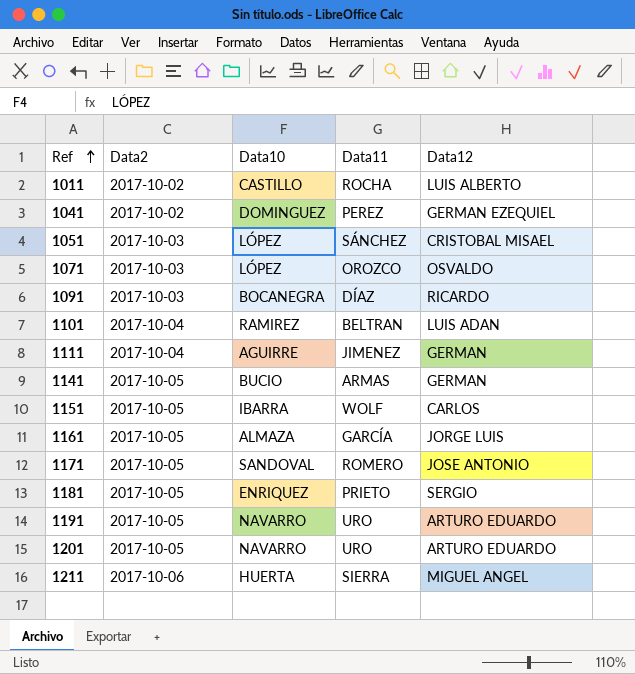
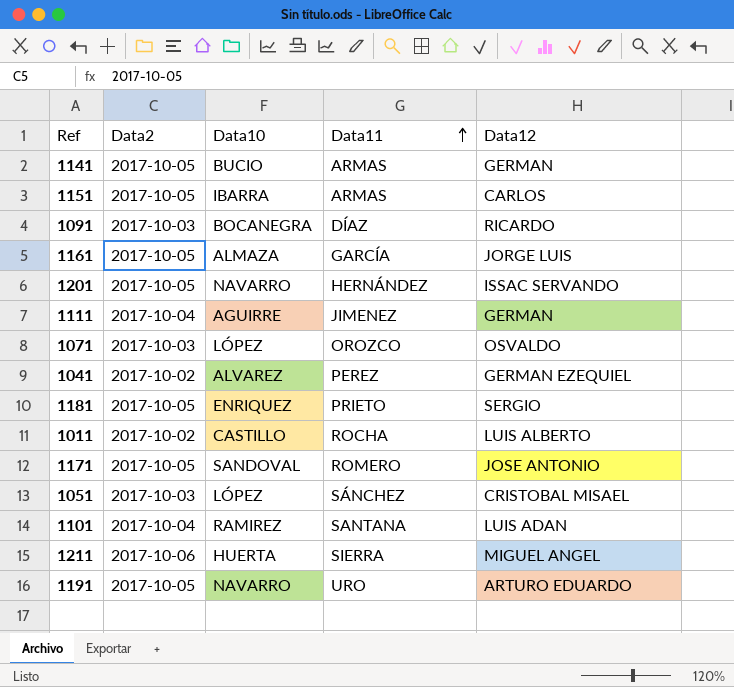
row order: Ref ascending -> Data11 ascending
1151 | Data11: WOLF -> ARMAS
1201 | Data11: URO -> HERNÁNDEZ
1201 | Data12: ARTURO EDUARDO -> ISSAC SERVANDO
1041 | Data10: DOMINGUEZ -> ALVAREZ
1101 | Data11: BELTRAN -> SANTANA

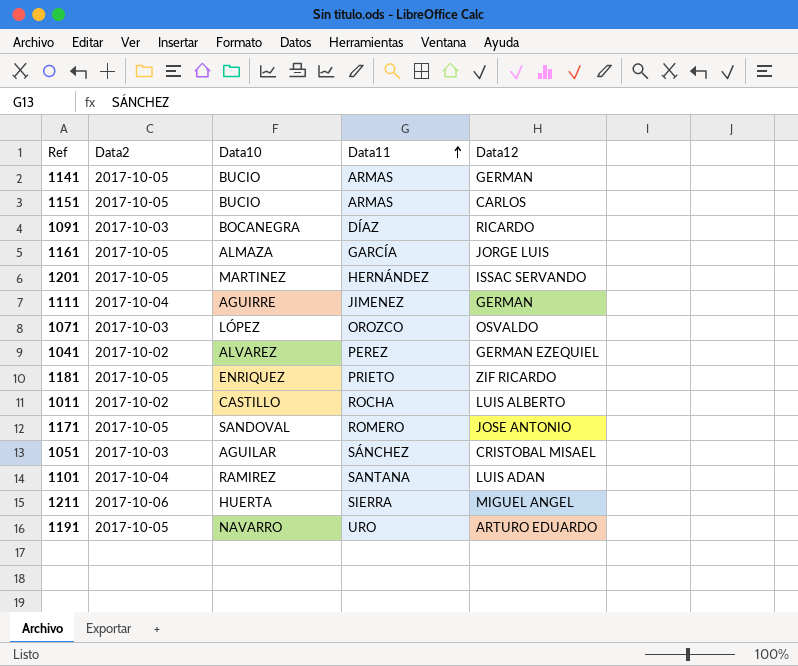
1151 | Data10: IBARRA -> BUCIO
1201 | Data10: NAVARRO -> MARTINEZ
1181 | Data12: SERGIO -> ZIF RICARDO
1051 | Data10: LÓPEZ -> AGUILAR

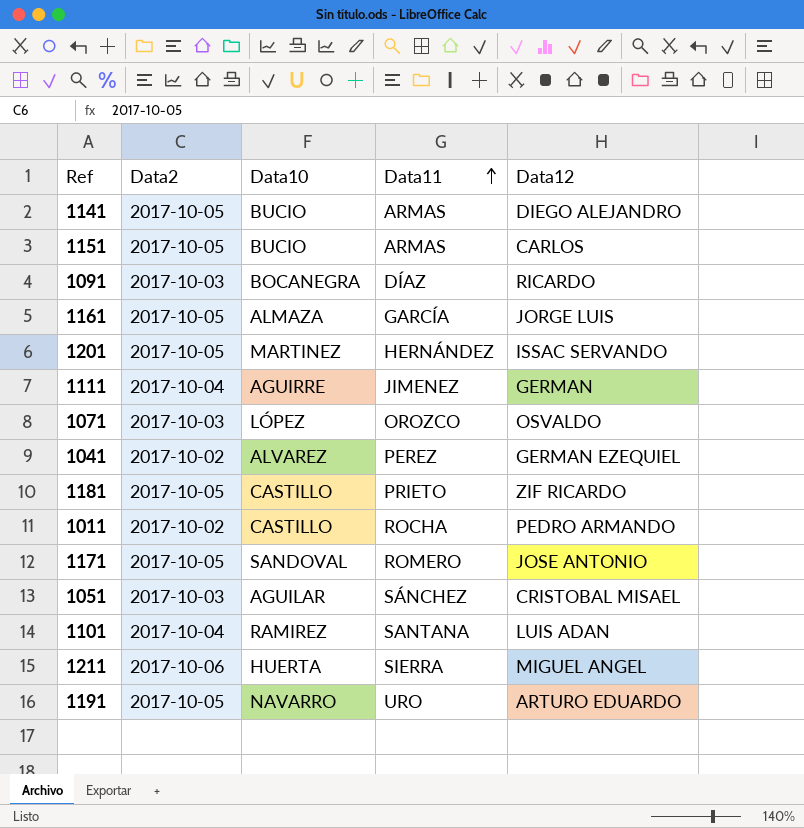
1141 | Data12: GERMAN -> DIEGO ALEJANDRO
1181 | Data10: ENRIQUEZ -> CASTILLO
1011 | Data12: LUIS ALBERTO -> PEDRO ARMANDO

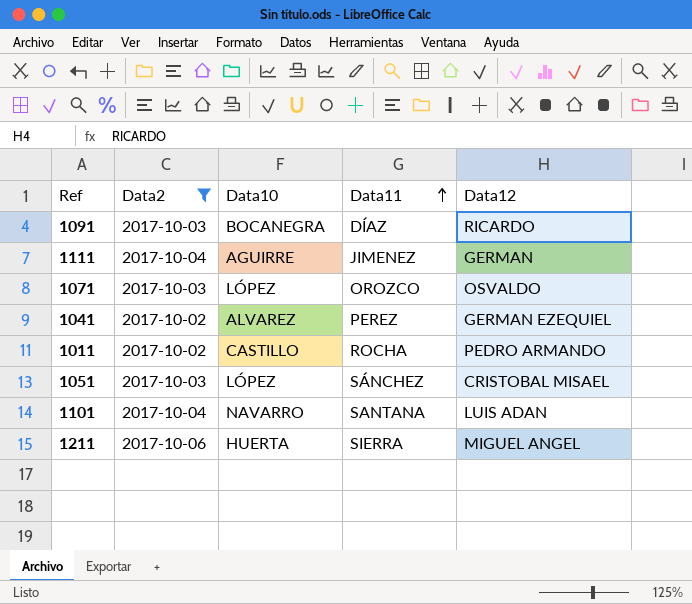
filter: none -> Data2 != 2017-10-05
1051 | Data10: AGUILAR -> LÓPEZ
1101 | Data10: RAMIREZ -> NAVARRO

